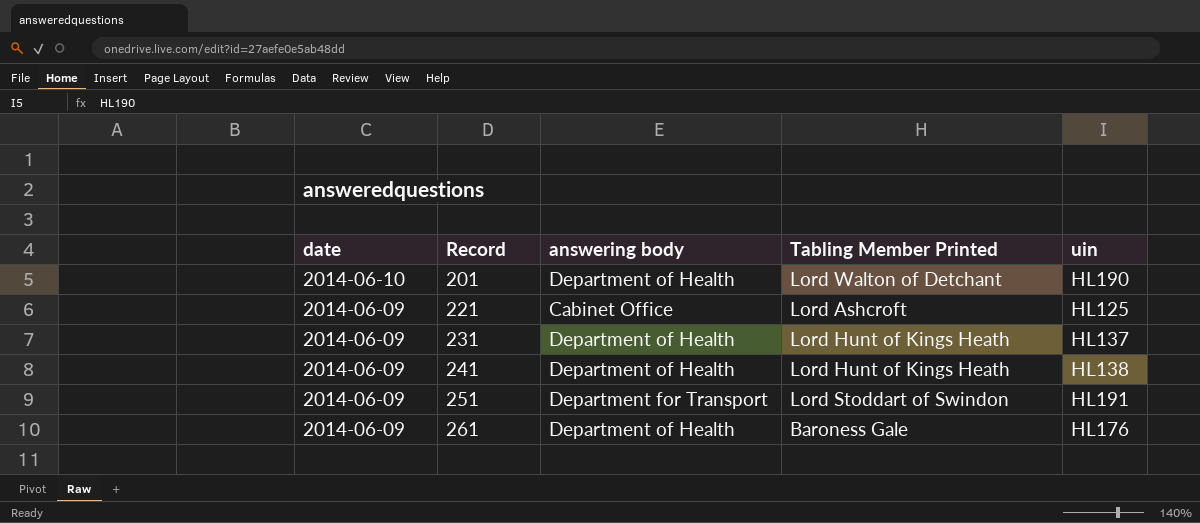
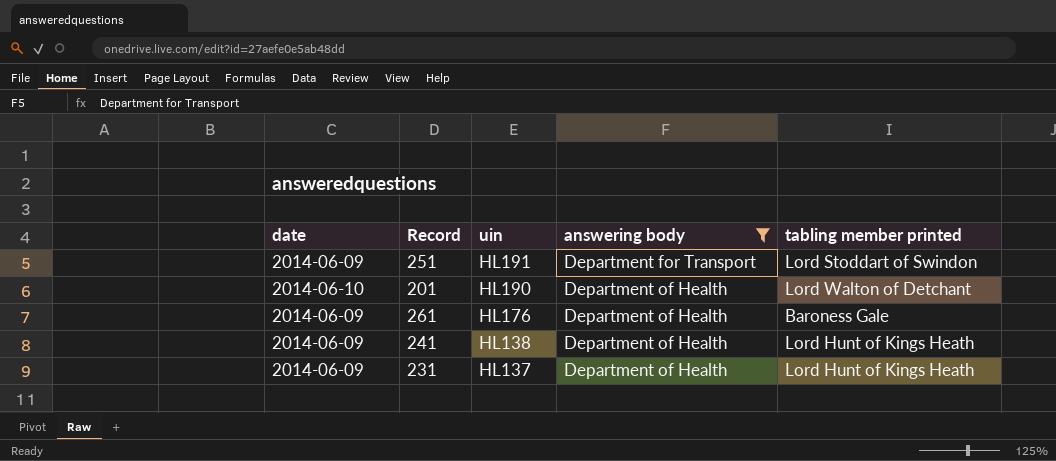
filter: none -> answering body != Cabinet Office
row order: date descending -> uin descending
column uin | position: 5 -> 3
column name: Tabling Member Printed -> tabling member printed

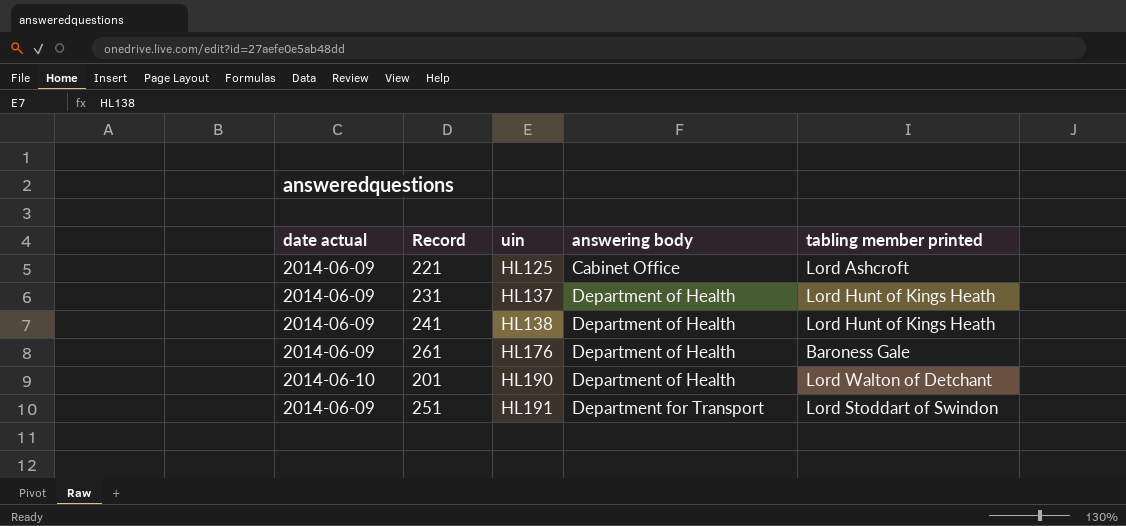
filter: answering body != Cabinet Office -> none
row order: uin descending -> uin ascending
column name: date -> date actual

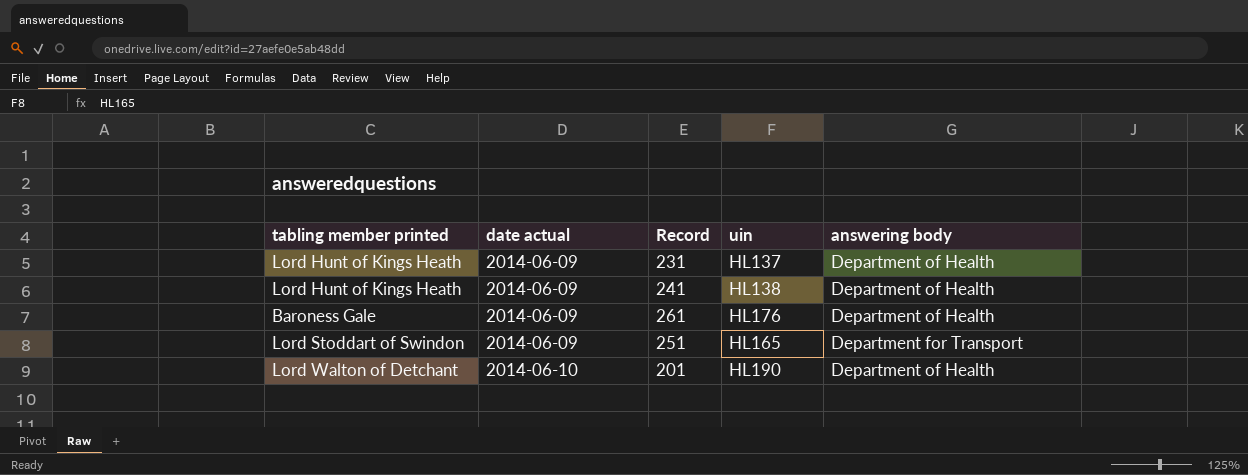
row order: uin ascending -> date actual ascending
column tabling member printed | position: 5 -> 1
row 221: 2014-06-09 | HL125 | Cabinet Office | Lord Ashcroft -> none
251 | uin: HL191 -> HL165

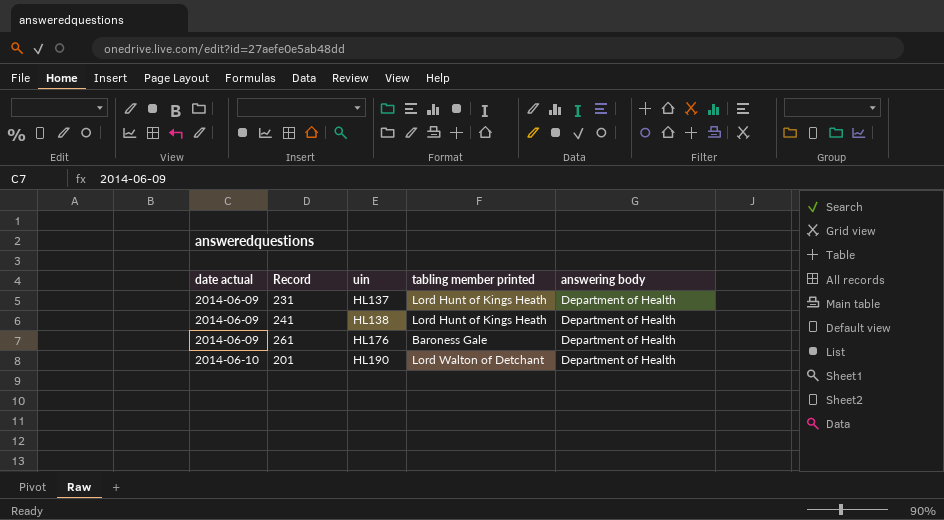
column tabling member printed | position: 1 -> 4
row 251: Lord Stoddart of Swindon | 2014-06-09 | HL165 | Department for Transport -> none

